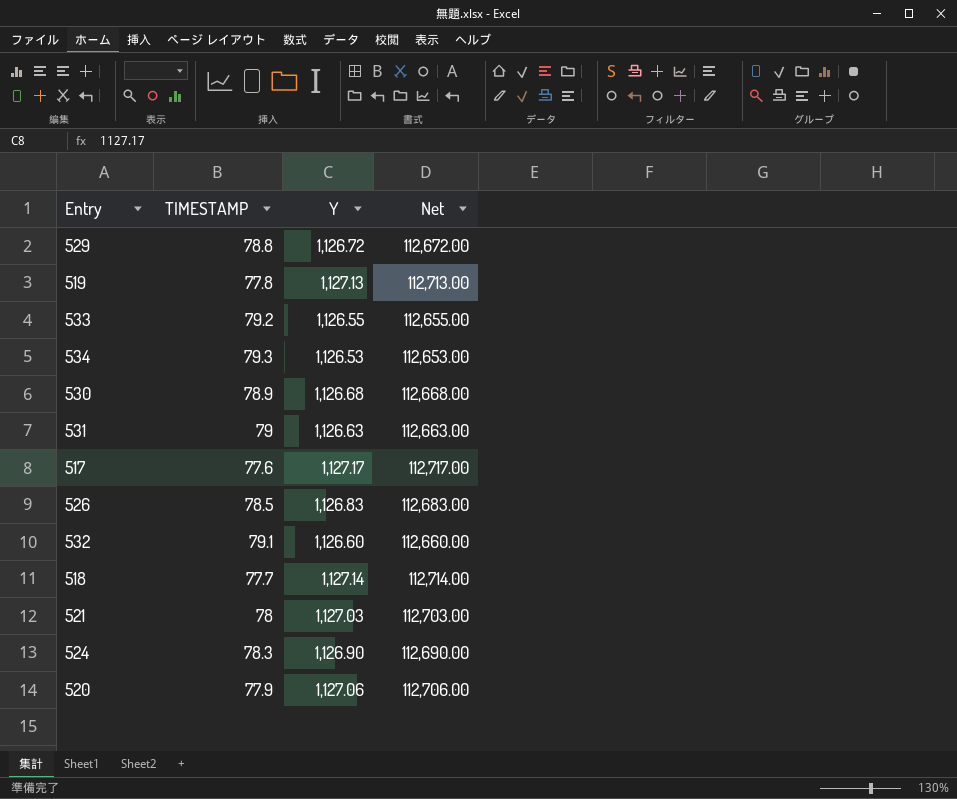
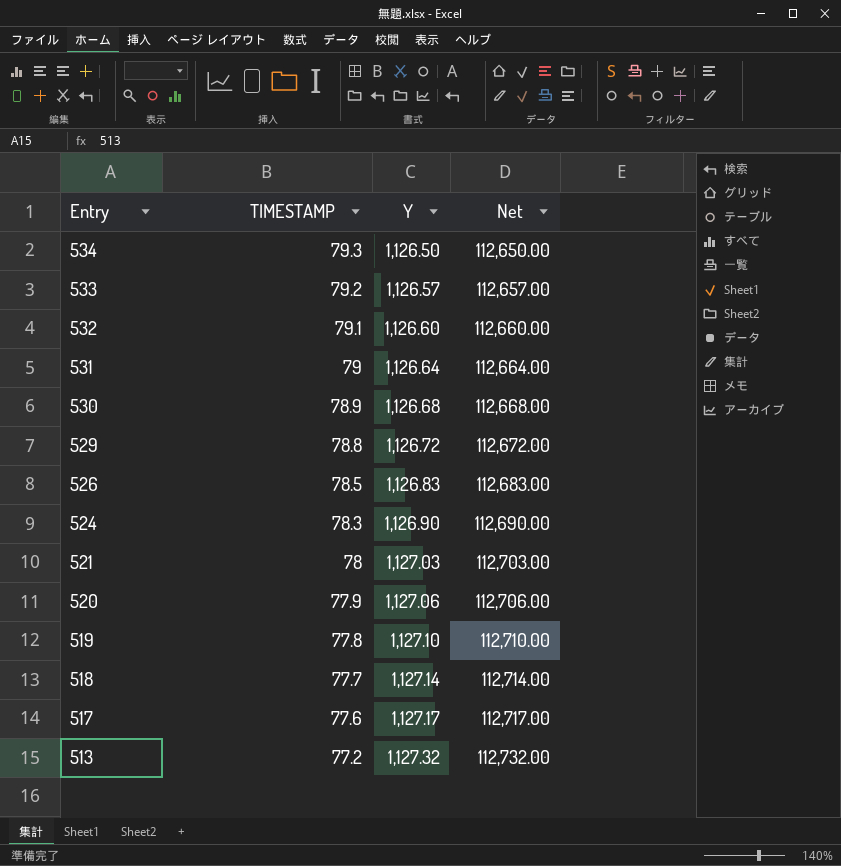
row order: none -> Entry descending
534 | Y: 1,126.53 -> 1,126.50
534 | Net: 112,653.00 -> 112,650.00
533 | Y: 1,126.55 -> 1,126.57
533 | Net: 112,655.00 -> 112,657.00
531 | Y: 1,126.63 -> 1,126.64
531 | Net: 112,663.00 -> 112,664.00
519 | Y: 1,127.13 -> 1,127.10
519 | Net: 112,713.00 -> 112,710.00
row 513: none -> 77.2 | 1,127.32 | 112,732.00

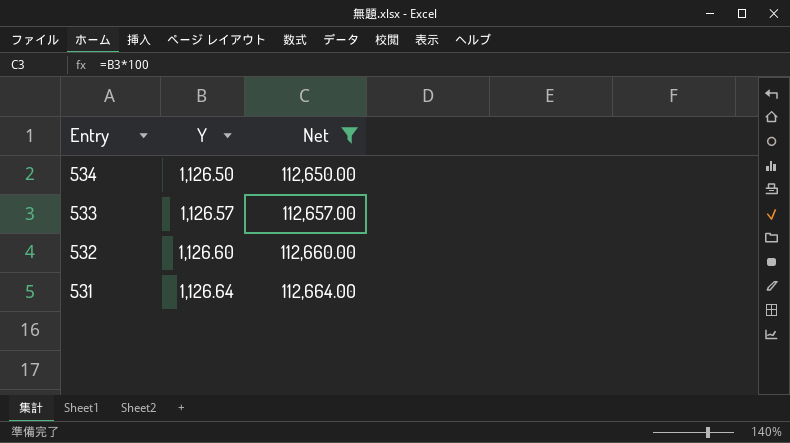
filter: none -> Net <= 112,664.00
column TIMESTAMP | position: 2 -> none

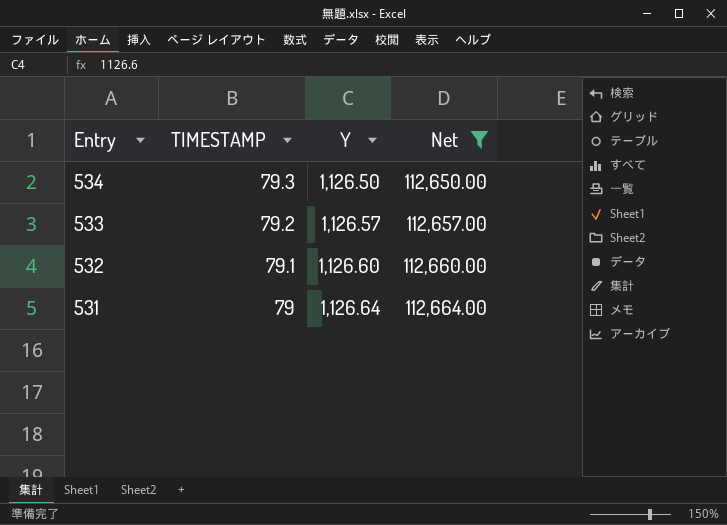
column TIMESTAMP | position: none -> 2

